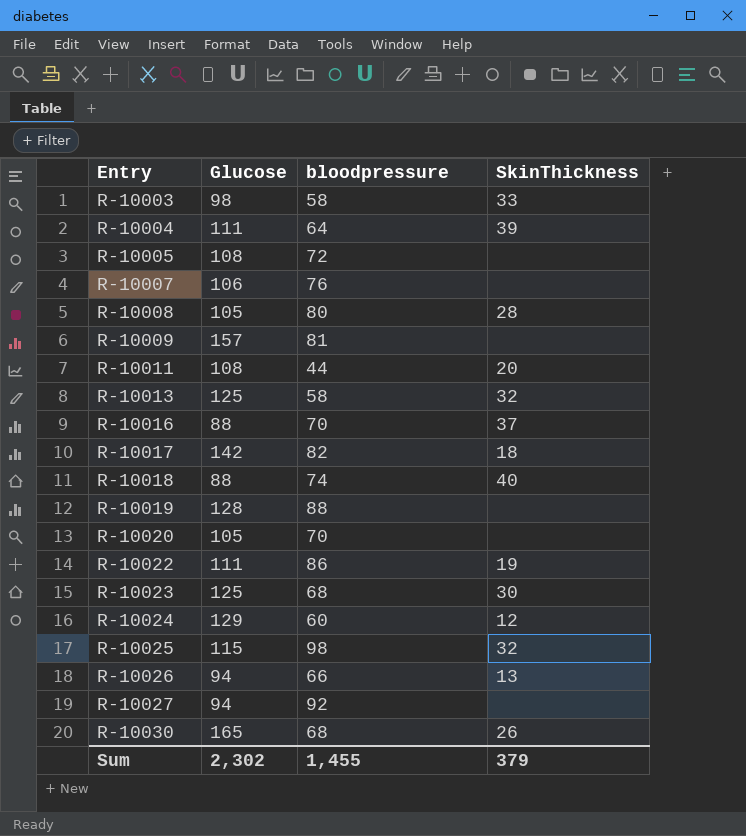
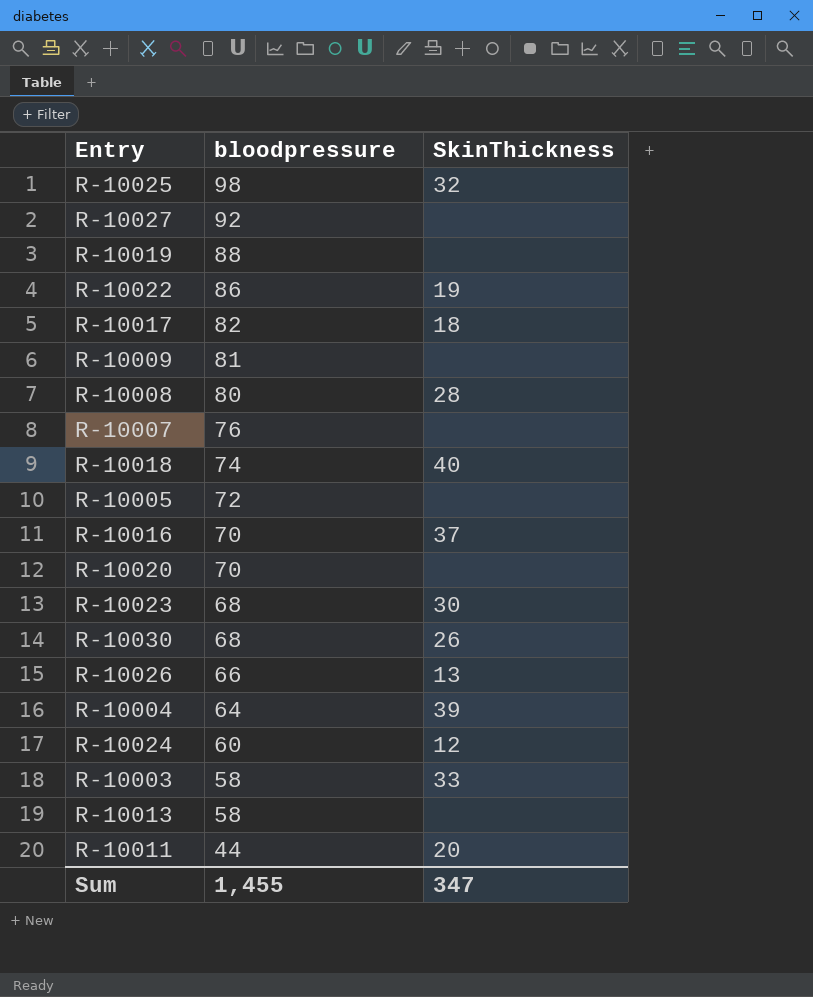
row order: Entry ascending -> bloodpressure descending
column Glucose | position: 2 -> none
R-10013 | SkinThickness: 32 -> none
Sum | SkinThickness: 379 -> 347

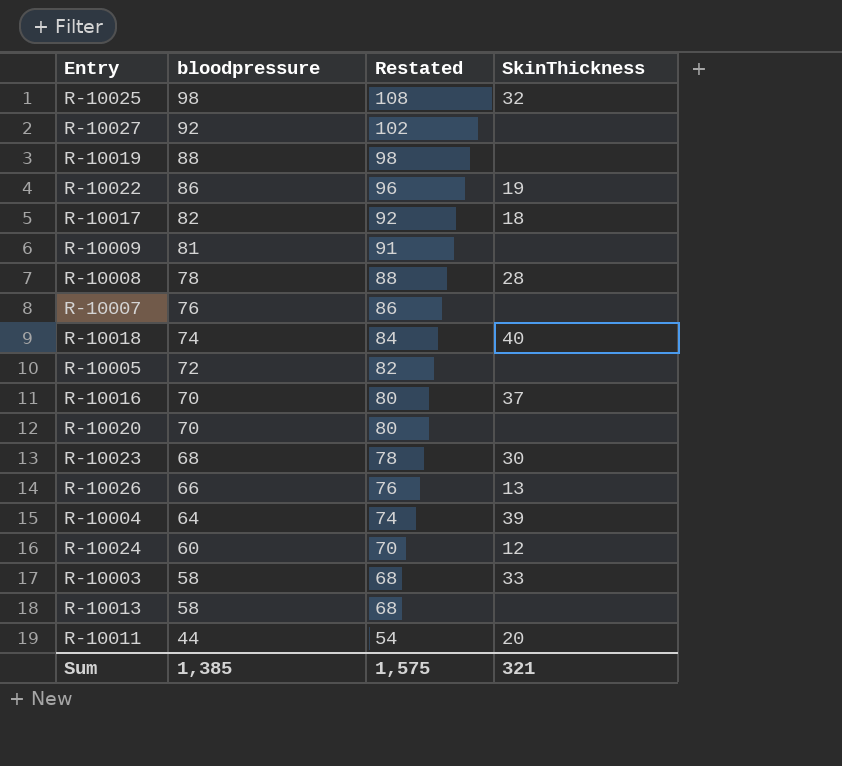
column Restated | formula: none -> [bloodpressure] + 10
row R-10030: 68 | 26 -> none
R-10008 | bloodpressure: 80 -> 78
Sum | bloodpressure: 1,455 -> 1,385
Sum | SkinThickness: 347 -> 321

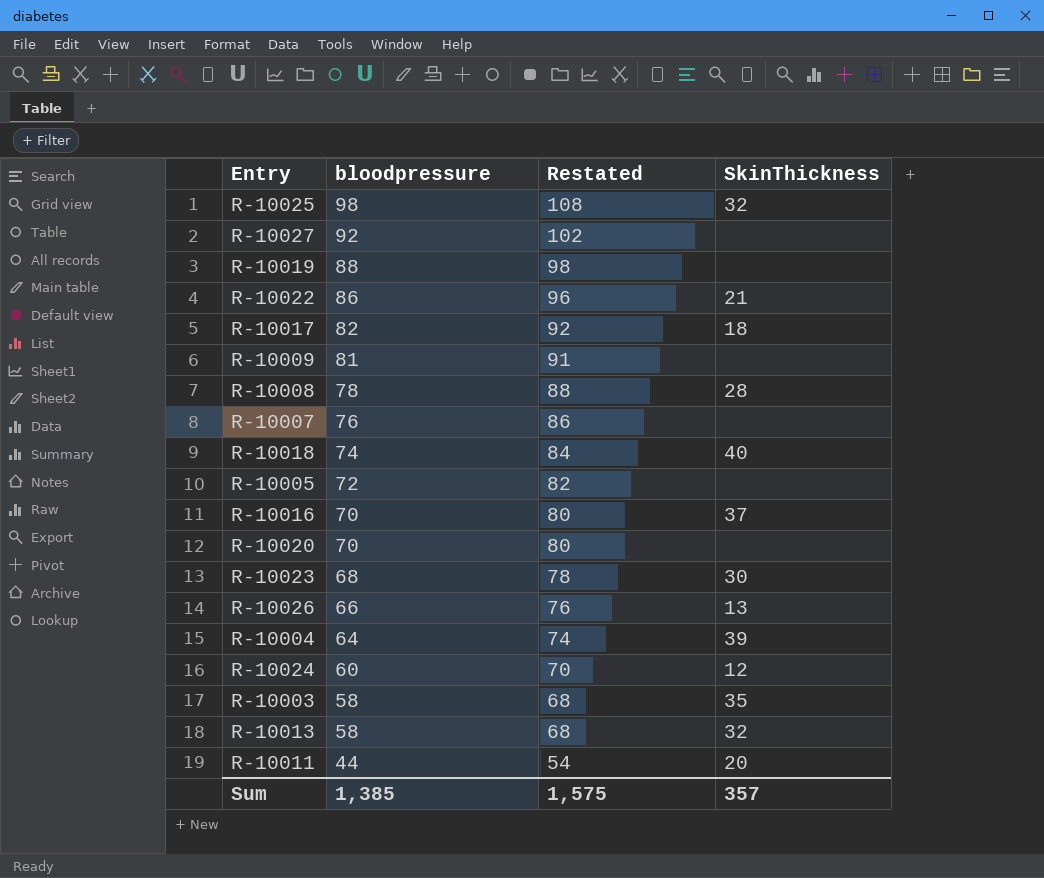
R-10022 | SkinThickness: 19 -> 21
R-10003 | SkinThickness: 33 -> 35
R-10013 | SkinThickness: none -> 32
Sum | SkinThickness: 321 -> 357

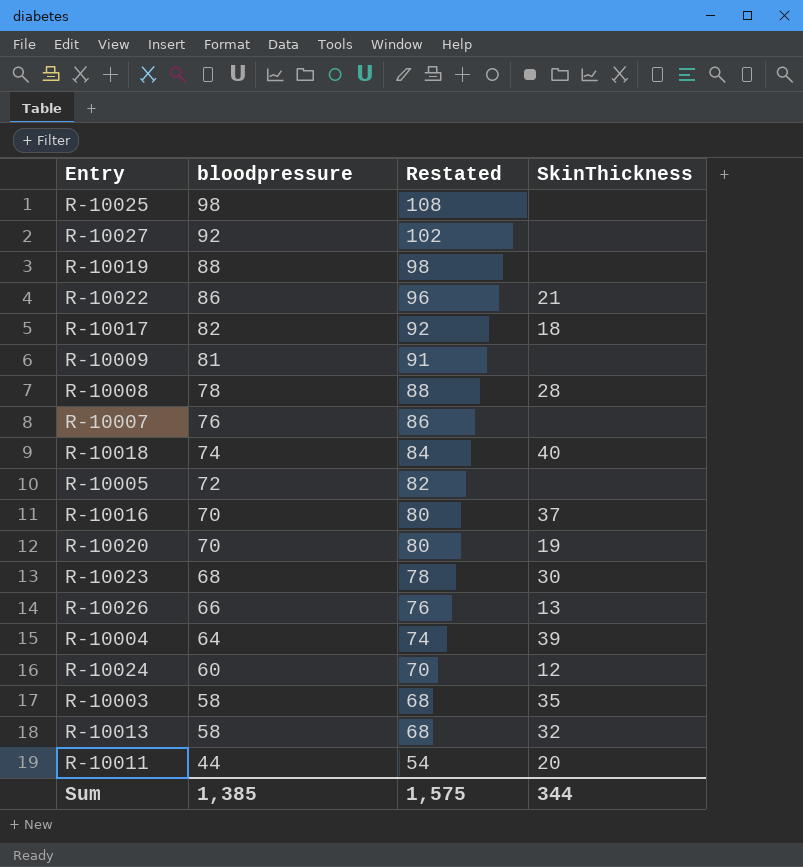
R-10025 | SkinThickness: 32 -> none
R-10020 | SkinThickness: none -> 19
Sum | SkinThickness: 357 -> 344

